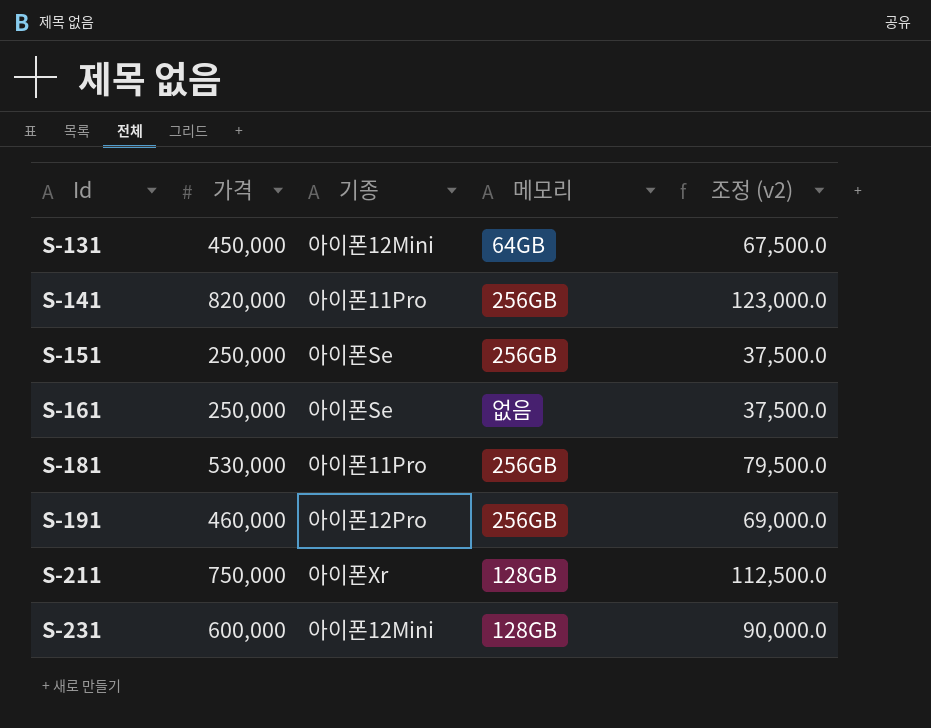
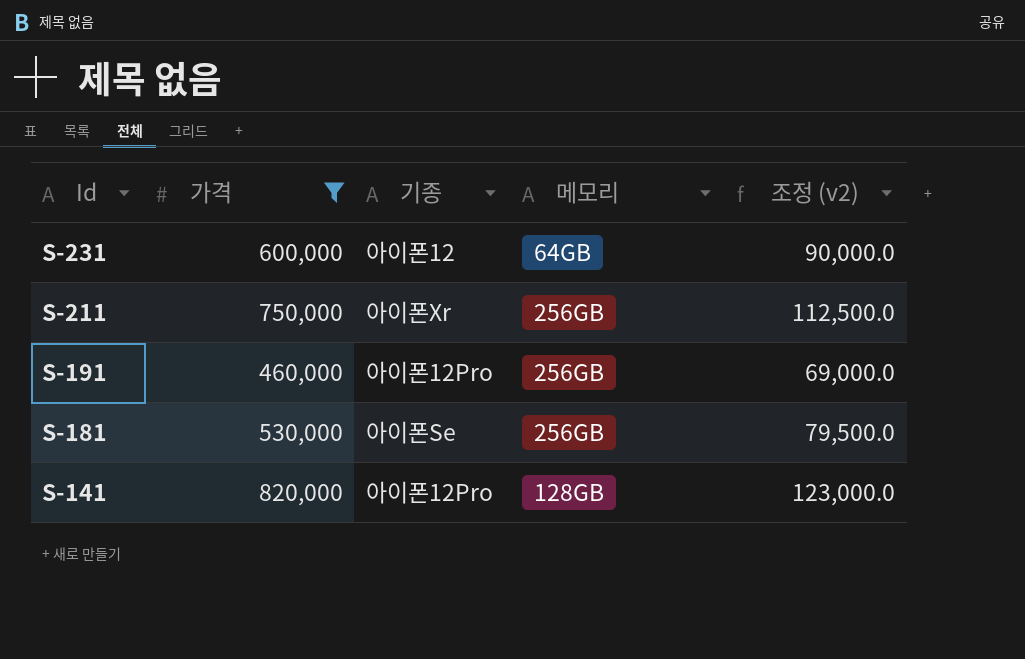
filter: none -> 가격 >= 460,000
row order: Id ascending -> Id descending
S-231 | 기종: 아이폰12Mini -> 아이폰12
S-231 | 메모리: 128GB -> 64GB
S-211 | 메모리: 128GB -> 256GB
S-181 | 기종: 아이폰11Pro -> 아이폰Se
S-141 | 기종: 아이폰11Pro -> 아이폰12Pro
S-141 | 메모리: 256GB -> 128GB

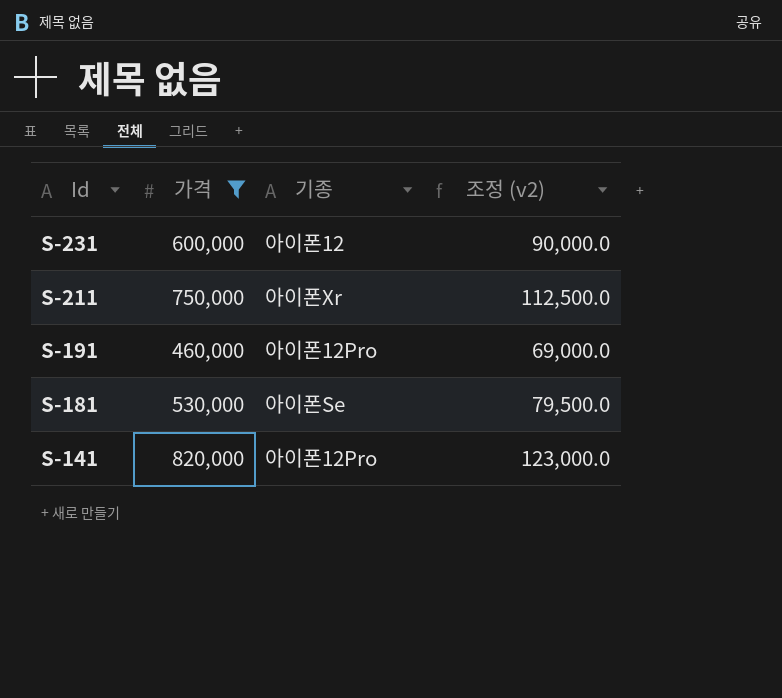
column 메모리 | position: 4 -> none

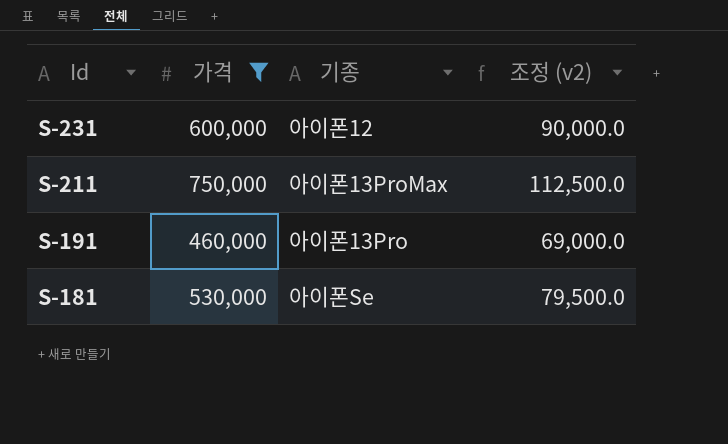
row S-141: 820,000 | 아이폰12Pro | 123,000.0 -> none
S-211 | 기종: 아이폰Xr -> 아이폰13ProMax
S-191 | 기종: 아이폰12Pro -> 아이폰13Pro

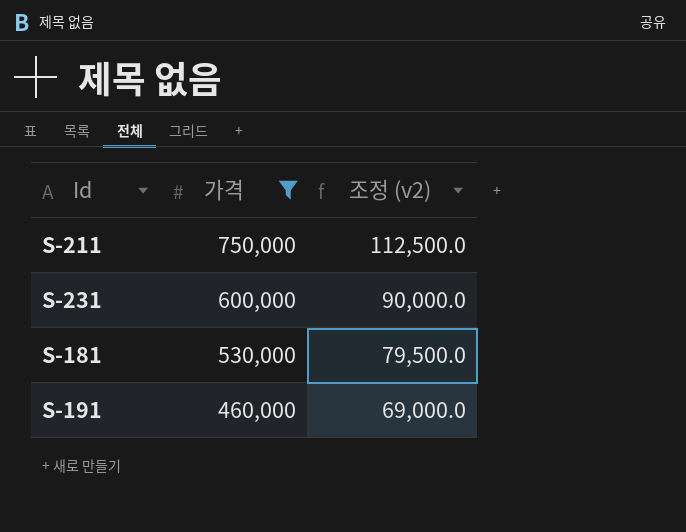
row order: Id descending -> 가격 descending
column 기종 | position: 3 -> none

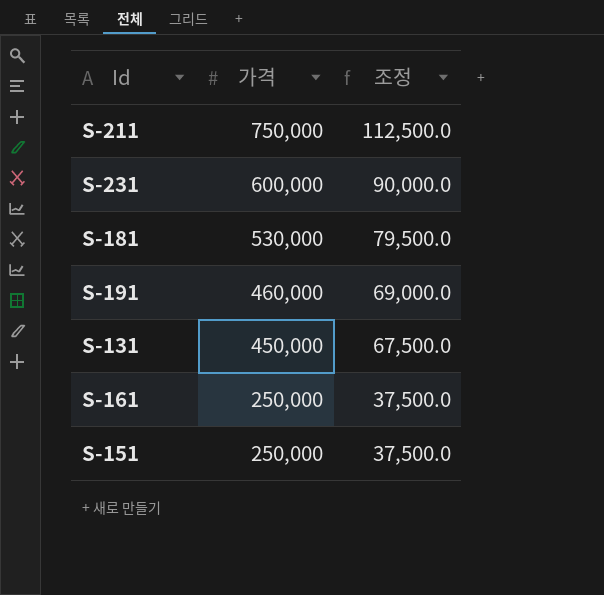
filter: 가격 >= 460,000 -> none
column name: 조정 (v2) -> 조정

